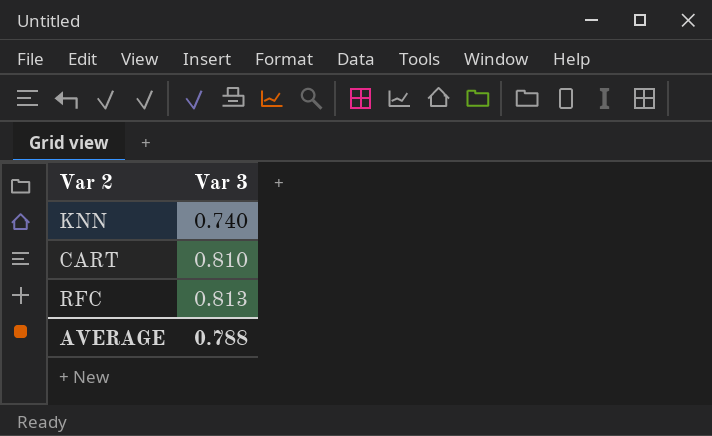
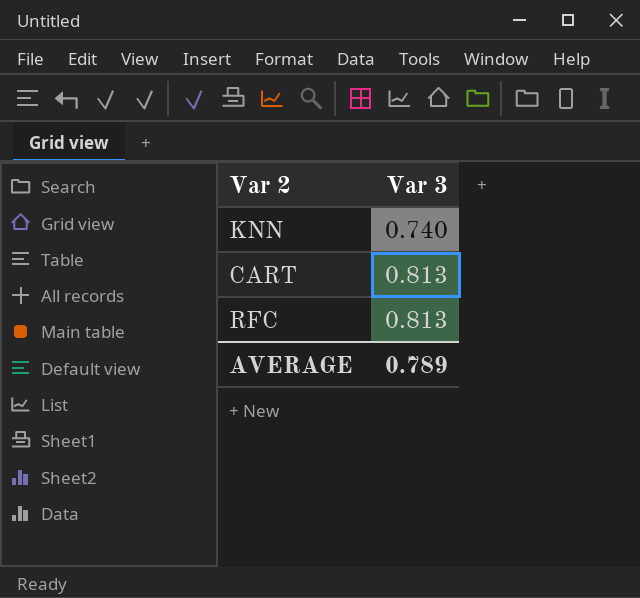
CART | Var 3: 0.810 -> 0.813
AVERAGE | Var 3: 0.788 -> 0.789

